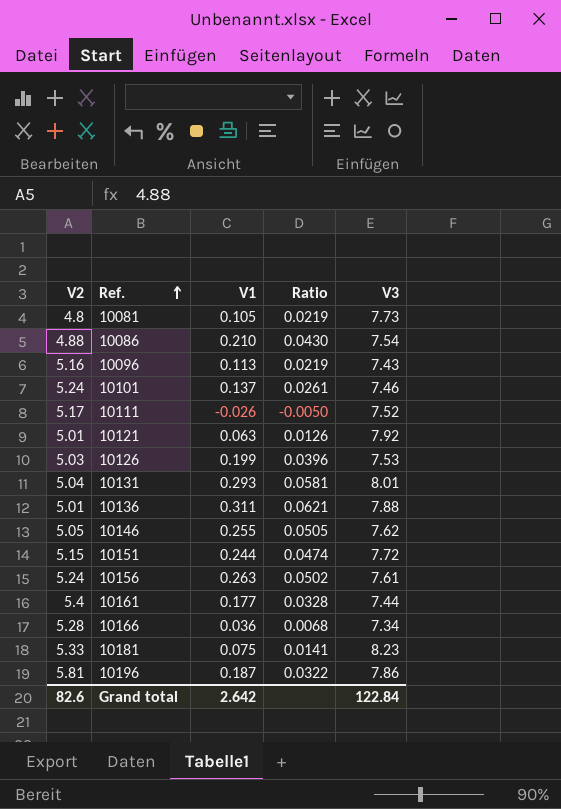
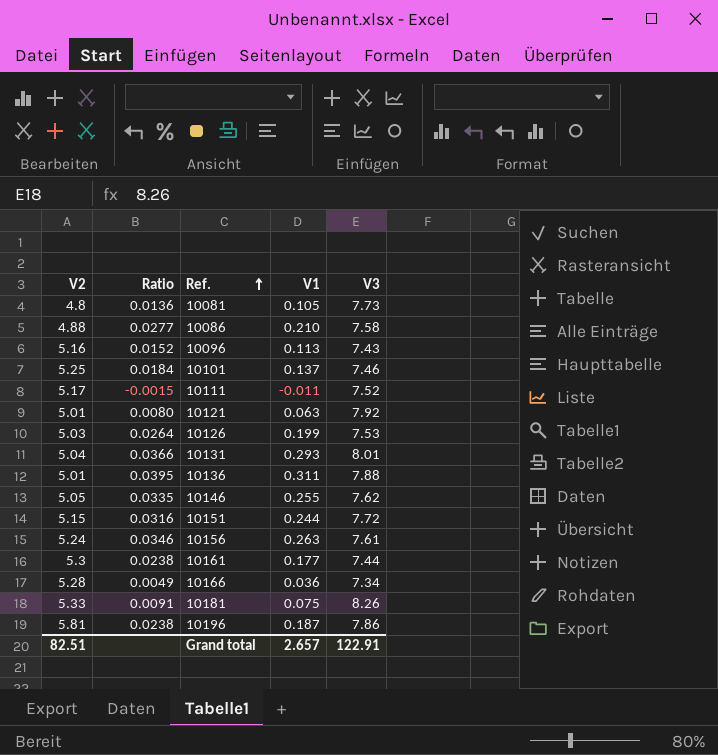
column Ratio | formula: [V1] / [V2] -> [V1] / [V3]
column Ratio | position: 4 -> 2
10086 | V3: 7.54 -> 7.58
10101 | V2: 5.24 -> 5.25
10111 | V1: -0.026 -> -0.011
10161 | V2: 5.4 -> 5.3
10181 | V3: 8.23 -> 8.26
Grand total | V2: 82.6 -> 82.51
Grand total | V1: 2.642 -> 2.657
Grand total | V3: 122.84 -> 122.91

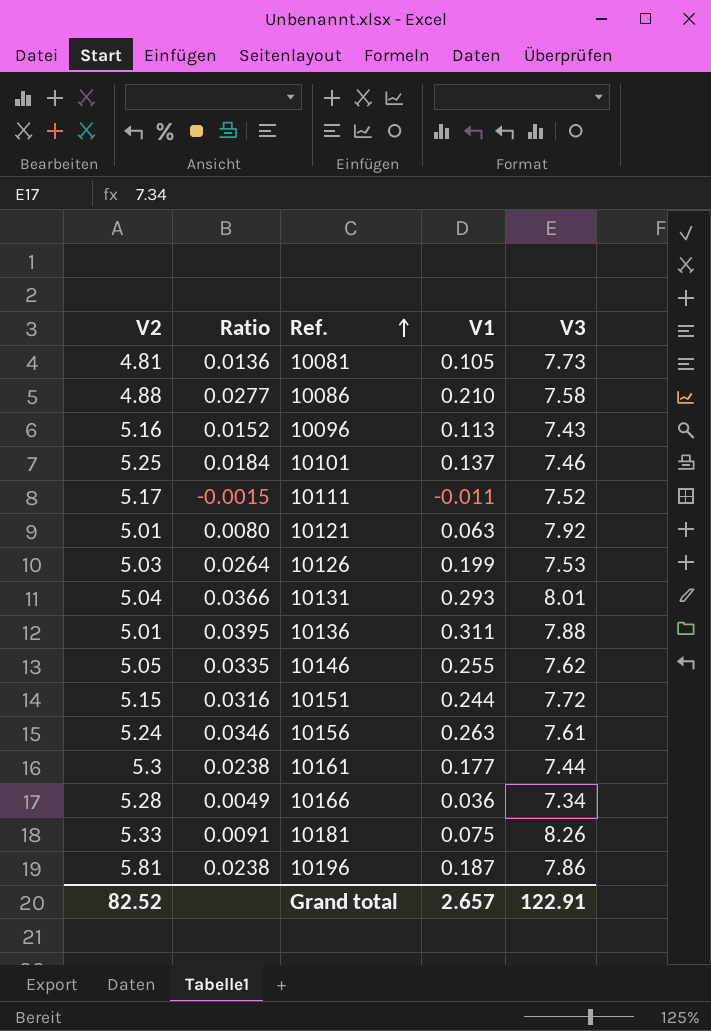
10081 | V2: 4.8 -> 4.81
Grand total | V2: 82.51 -> 82.52

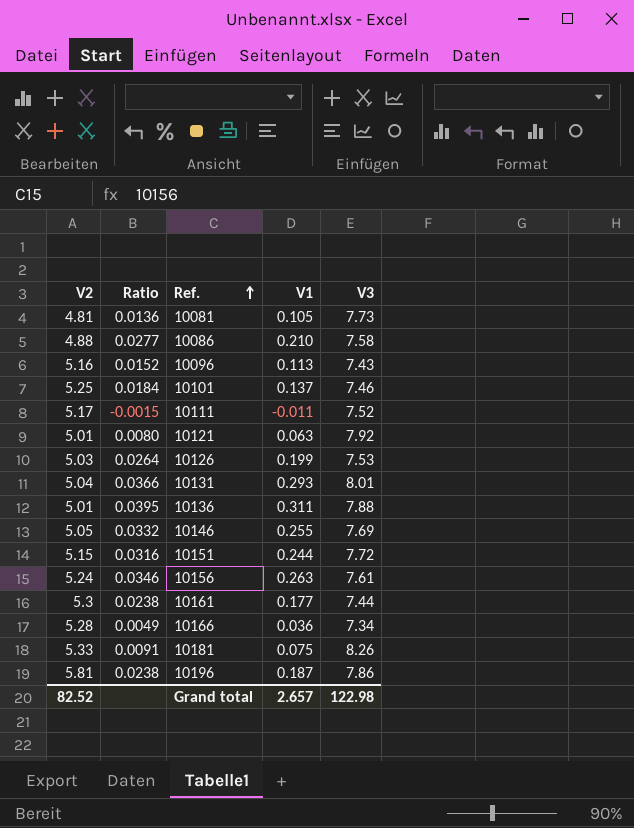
10146 | Ratio: 0.0335 -> 0.0332
10146 | V3: 7.62 -> 7.69
Grand total | V3: 122.91 -> 122.98

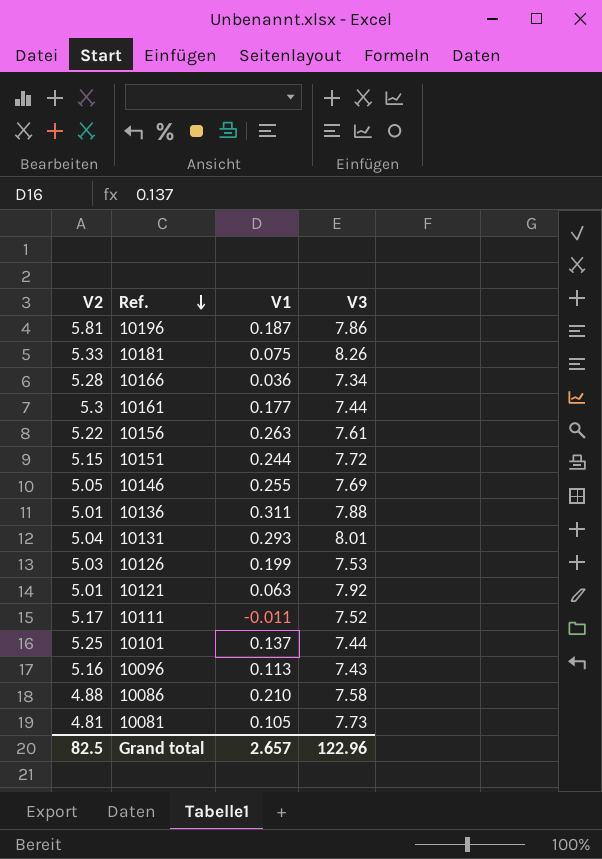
row order: Ref. ascending -> Ref. descending
column Ratio | formula: [V1] / [V3] -> none
10156 | V2: 5.24 -> 5.22
10101 | V3: 7.46 -> 7.44
Grand total | V2: 82.52 -> 82.5
Grand total | V3: 122.98 -> 122.96

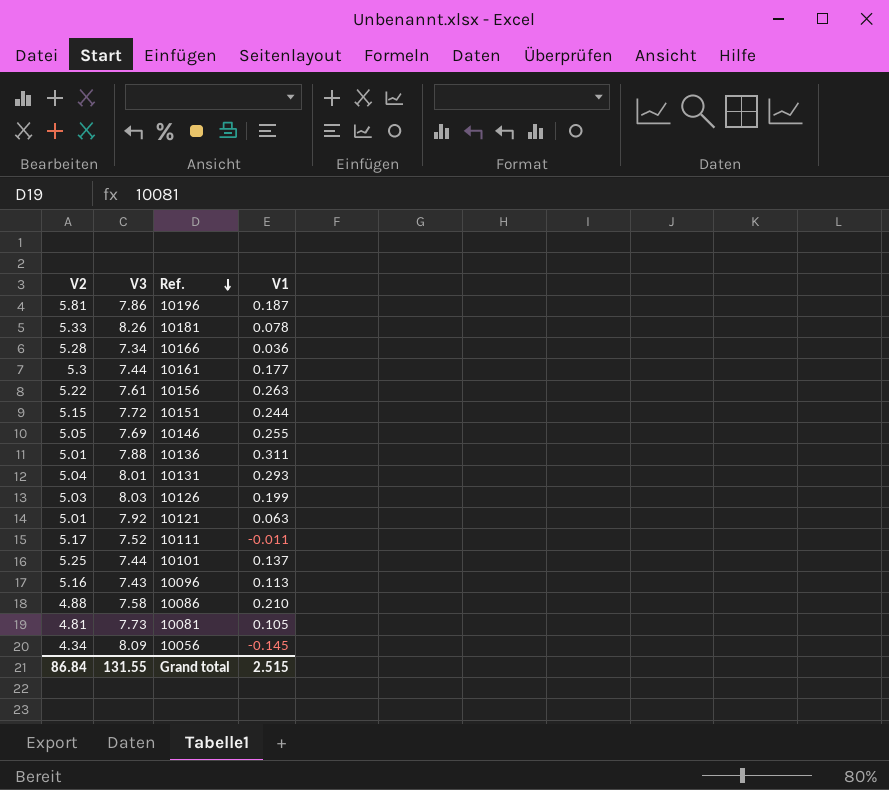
column V3 | position: 4 -> 2
10181 | V1: 0.075 -> 0.078
10126 | V3: 7.53 -> 8.03
row 10056: none -> 4.34 | 8.09 | -0.145
Grand total | V2: 82.5 -> 86.84
Grand total | V3: 122.96 -> 131.55
Grand total | V1: 2.657 -> 2.515

